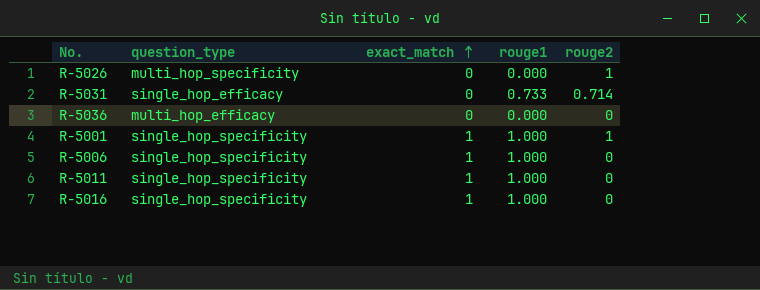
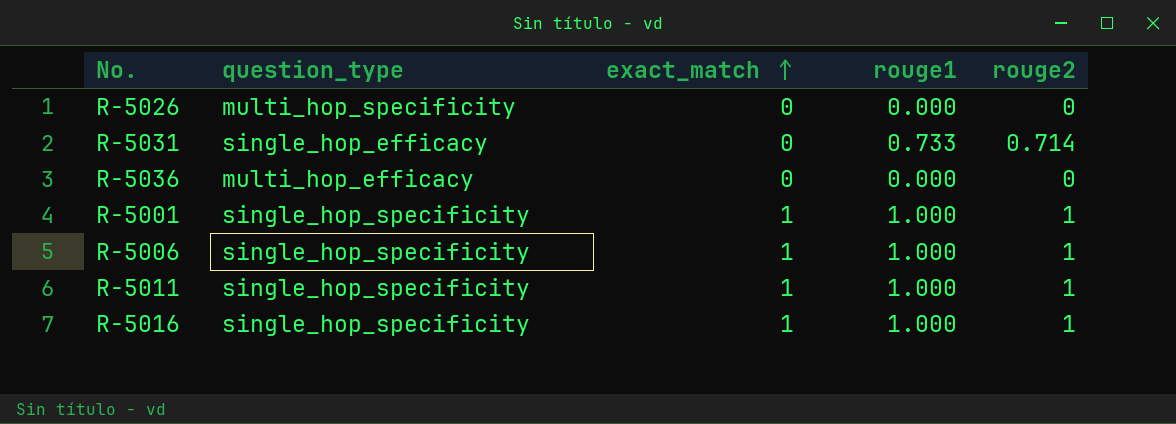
R-5026 | rouge2: 1 -> 0
R-5006 | rouge2: 0 -> 1
R-5011 | rouge2: 0 -> 1
R-5016 | rouge2: 0 -> 1

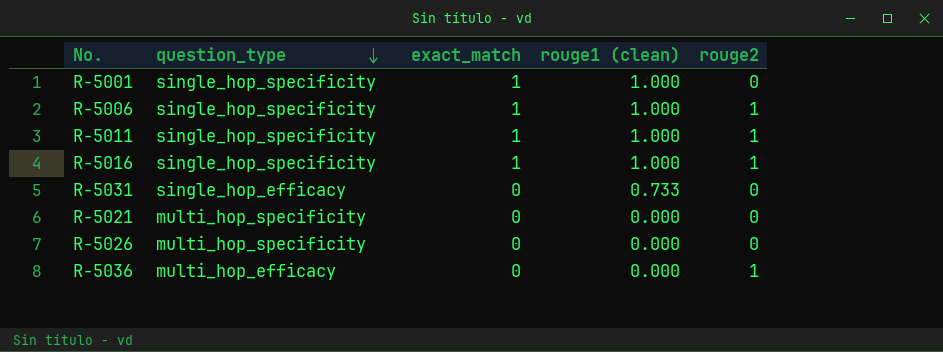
row order: exact_match ascending -> question_type descending
column name: rouge1 -> rouge1 (clean)
R-5001 | rouge2: 1 -> 0
R-5031 | rouge2: 0.714 -> 0
row R-5021: none -> multi_hop_specificity | 0 | 0.000 | 0
R-5036 | rouge2: 0 -> 1

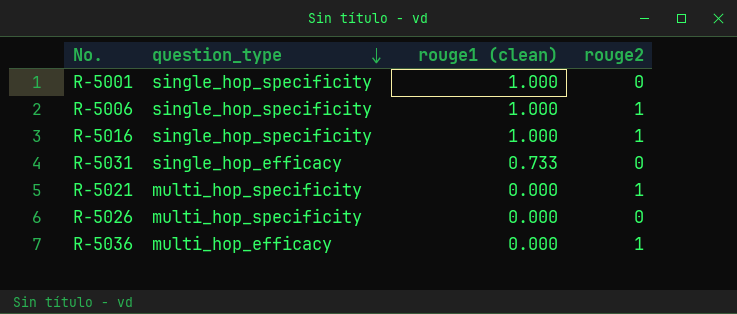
column exact_match | position: 3 -> none
row R-5011: single_hop_specificity | 1 | 1.000 | 1 -> none
R-5021 | rouge2: 0 -> 1

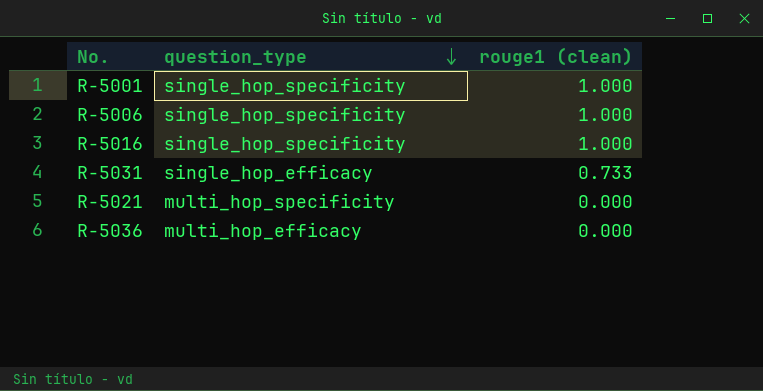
column rouge2 | position: 4 -> none
row R-5026: multi_hop_specificity | 0.000 | 0 -> none

